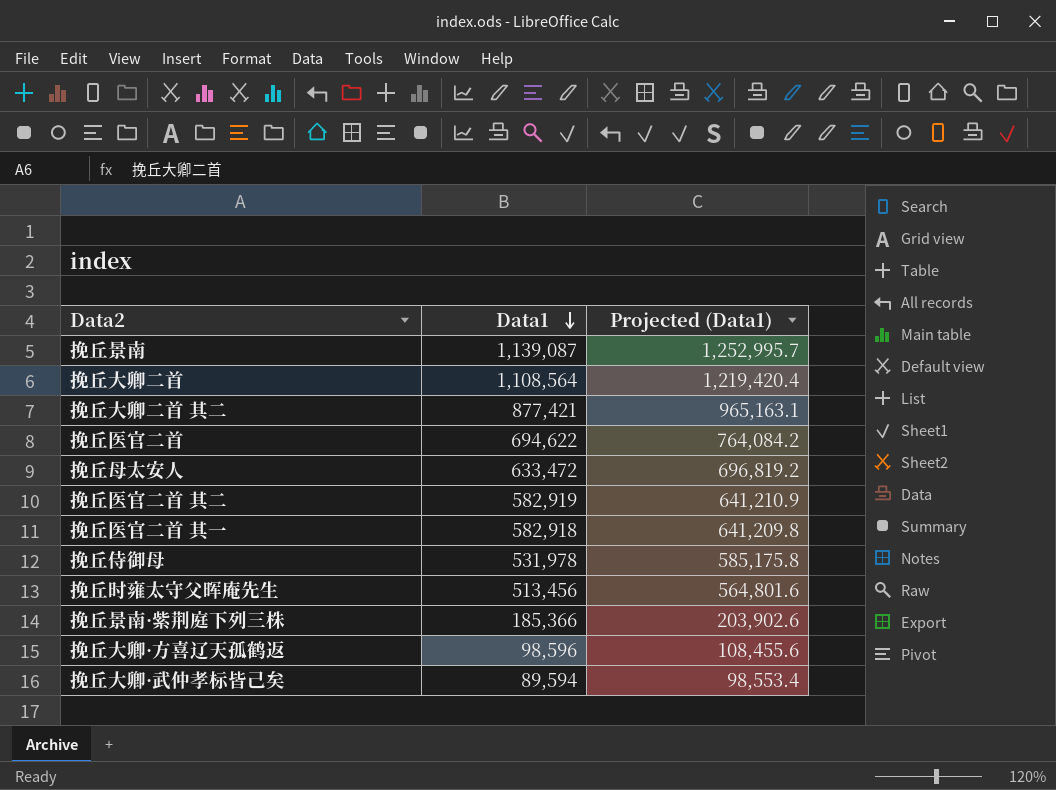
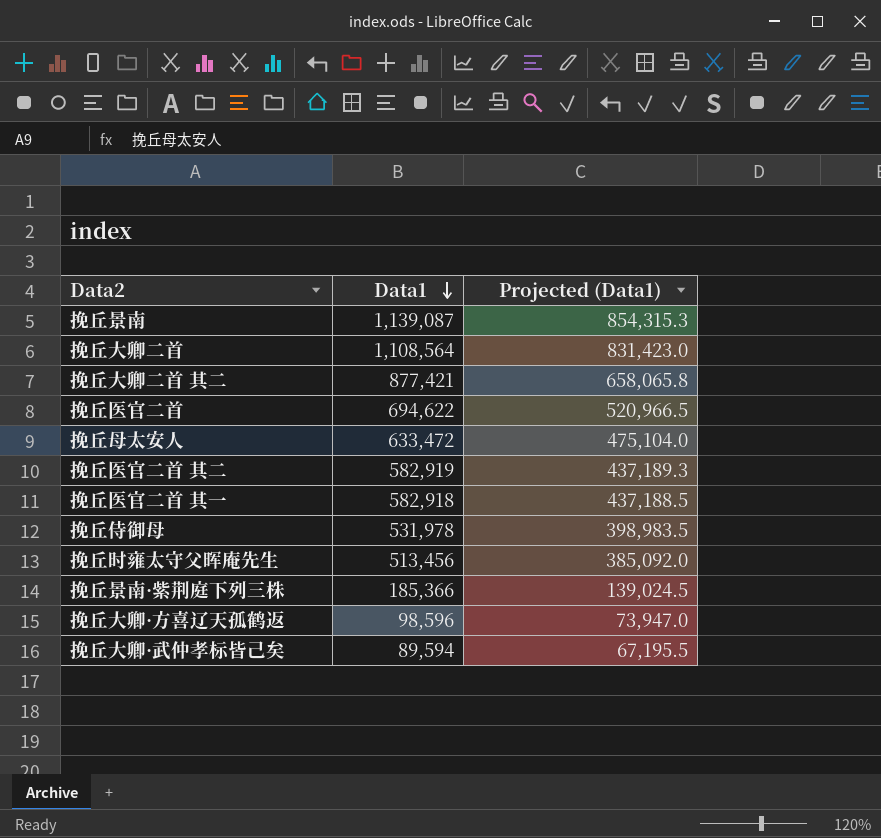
column Projected (Data1) | formula: [Data1] * 1.1 -> [Data1] * 0.75

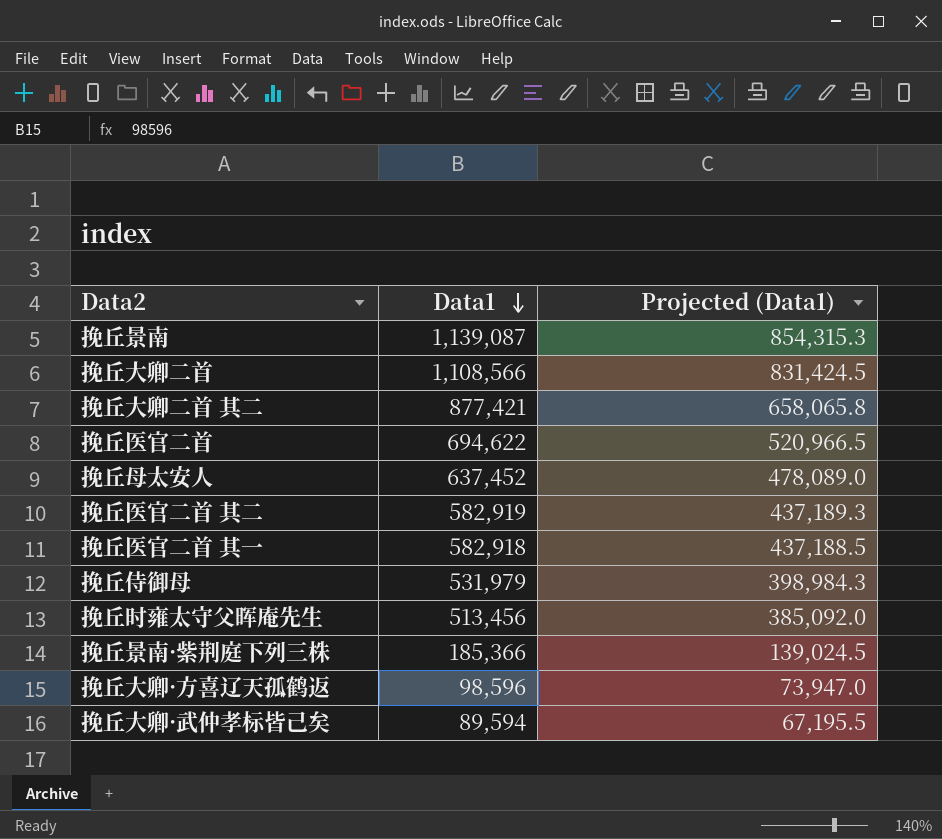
挽丘大卿二首 | Data1: 1,108,564 -> 1,108,566
挽丘大卿二首 | Projected (Data1): 831,423.0 -> 831,424.5
挽丘母太安人 | Data1: 633,472 -> 637,452
挽丘母太安人 | Projected (Data1): 475,104.0 -> 478,089.0
挽丘侍御母 | Data1: 531,978 -> 531,979
挽丘侍御母 | Projected (Data1): 398,983.5 -> 398,984.3

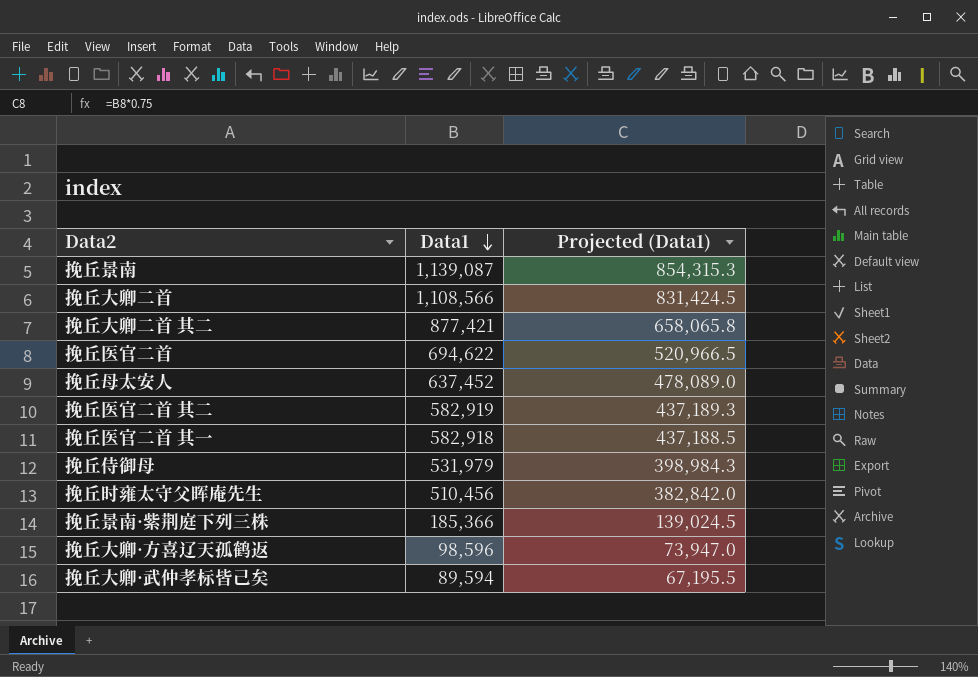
挽丘时雍太守父晖庵先生 | Data1: 513,456 -> 510,456
挽丘时雍太守父晖庵先生 | Projected (Data1): 385,092.0 -> 382,842.0

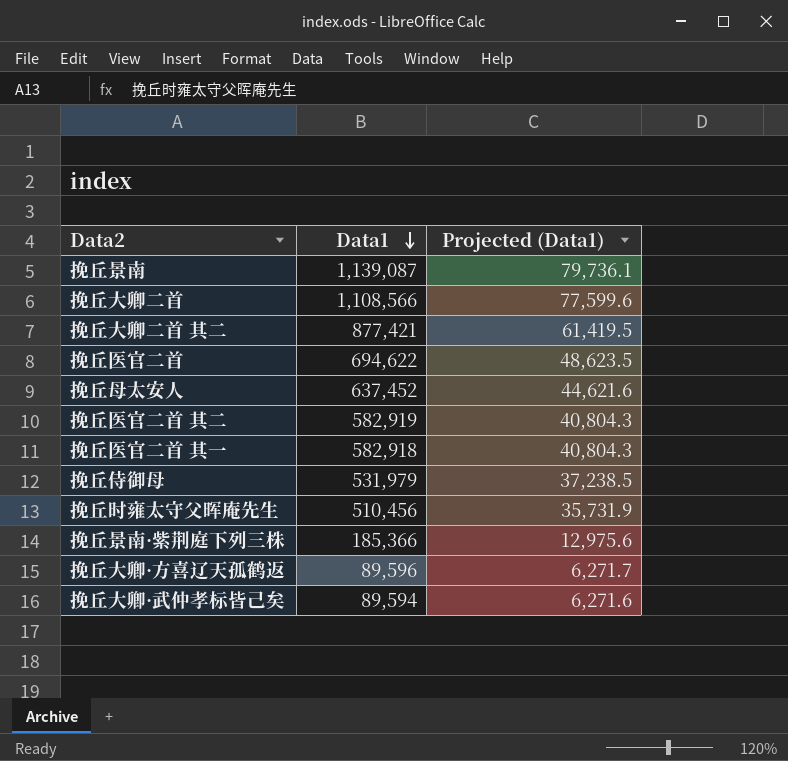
column Projected (Data1) | formula: [Data1] * 0.75 -> [Data1] * 0.07
挽丘大卿·方喜辽天孤鹤返 | Data1: 98,596 -> 89,596

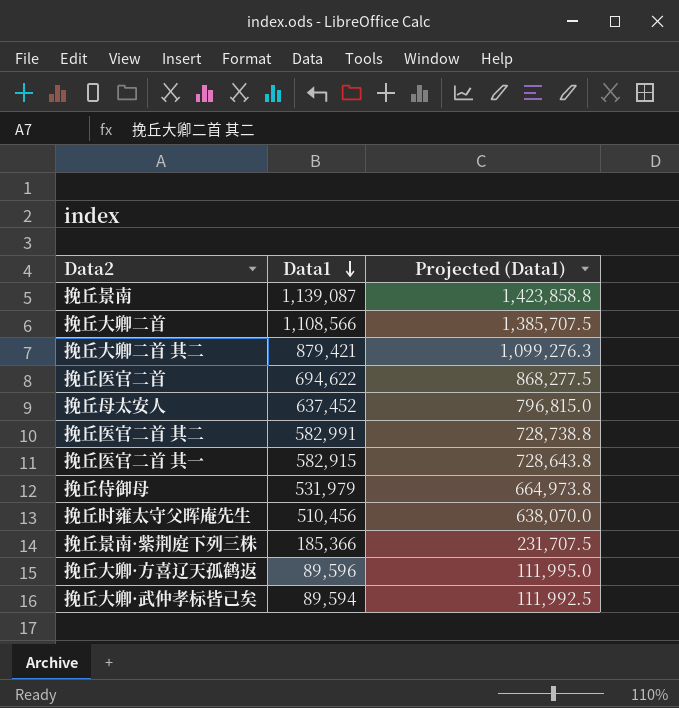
column Projected (Data1) | formula: [Data1] * 0.07 -> [Data1] * 1.25
挽丘大卿二首 其二 | Data1: 877,421 -> 879,421
挽丘医官二首 其二 | Data1: 582,919 -> 582,991
挽丘医官二首 其一 | Data1: 582,918 -> 582,915

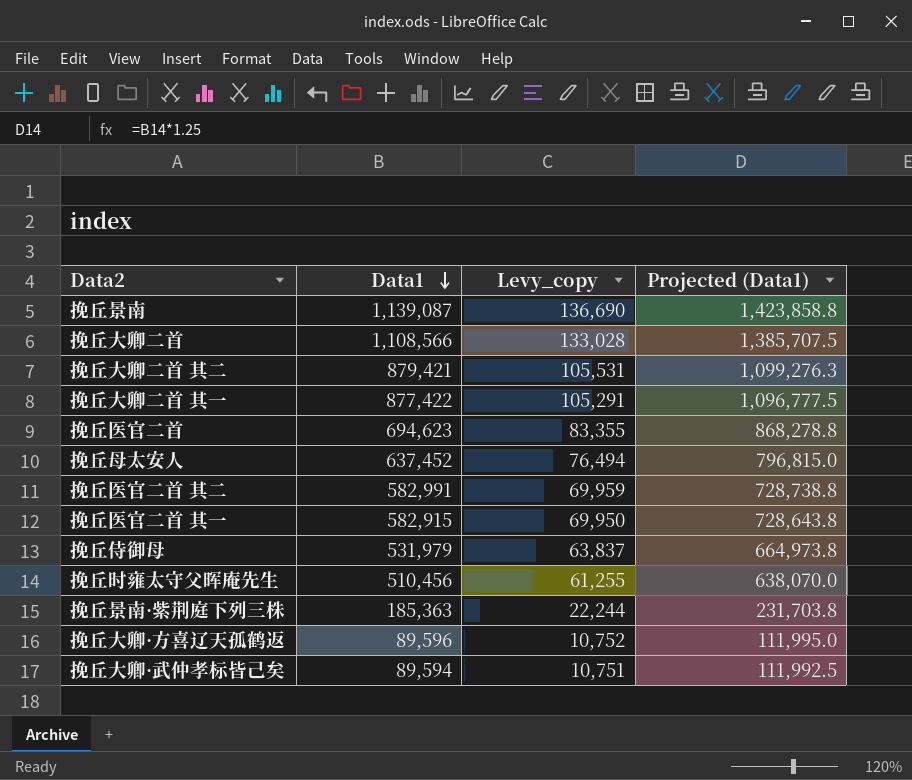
column Levy_copy | formula: none -> [Data1] * 0.12
row 挽丘大卿二首 其一: none -> 877,422 | 105,291 | 1,096,777.5
挽丘医官二首 | Data1: 694,622 -> 694,623
挽丘医官二首 | Projected (Data1): 868,277.5 -> 868,278.8
挽丘景南·紫荆庭下列三株 | Data1: 185,366 -> 185,363
挽丘景南·紫荆庭下列三株 | Projected (Data1): 231,707.5 -> 231,703.8

